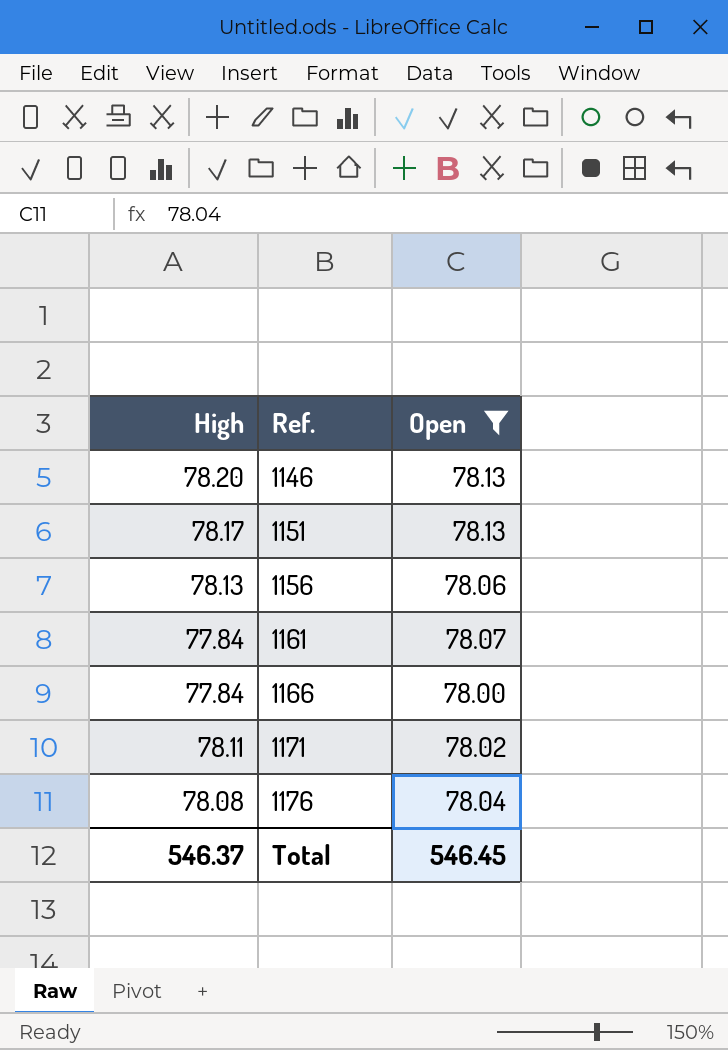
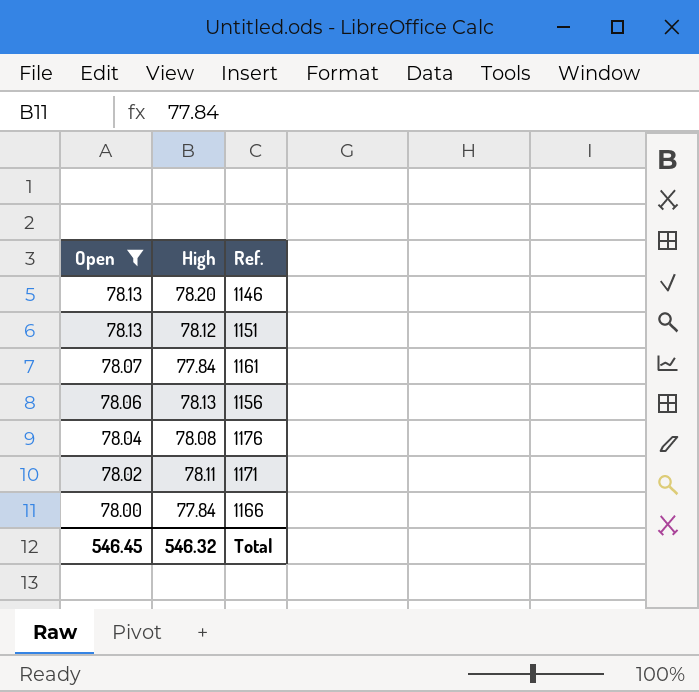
row order: Ref. ascending -> Open descending
column Open | position: 3 -> 1
1151 | High: 78.17 -> 78.12
Total | High: 546.37 -> 546.32

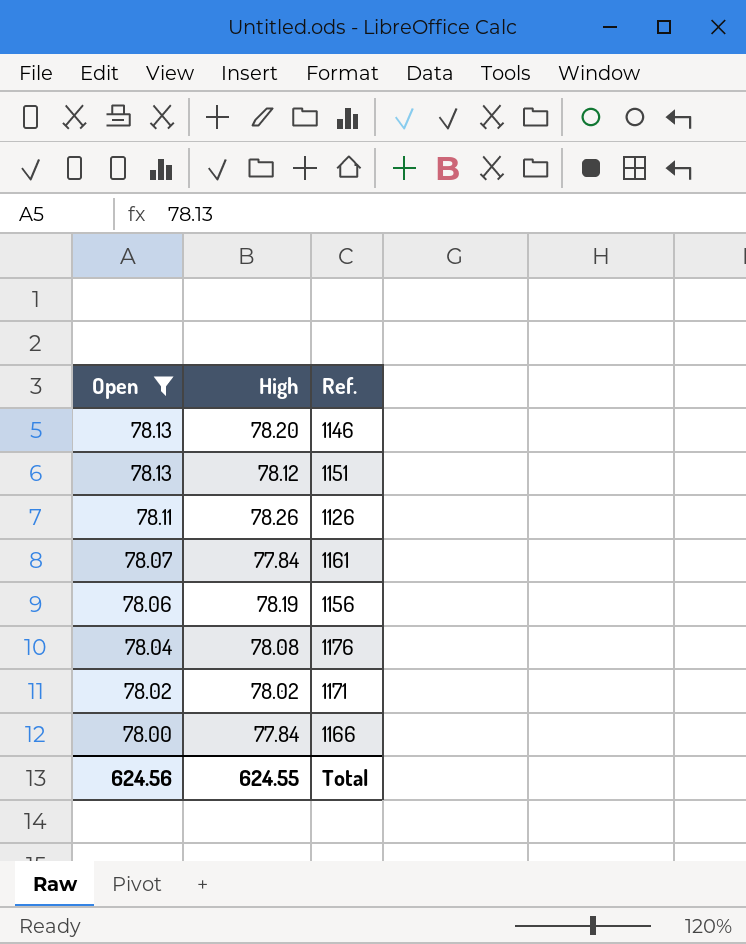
row 1126: none -> 78.11 | 78.26
1156 | High: 78.13 -> 78.19
1171 | High: 78.11 -> 78.02
Total | Open: 546.45 -> 624.56
Total | High: 546.32 -> 624.55

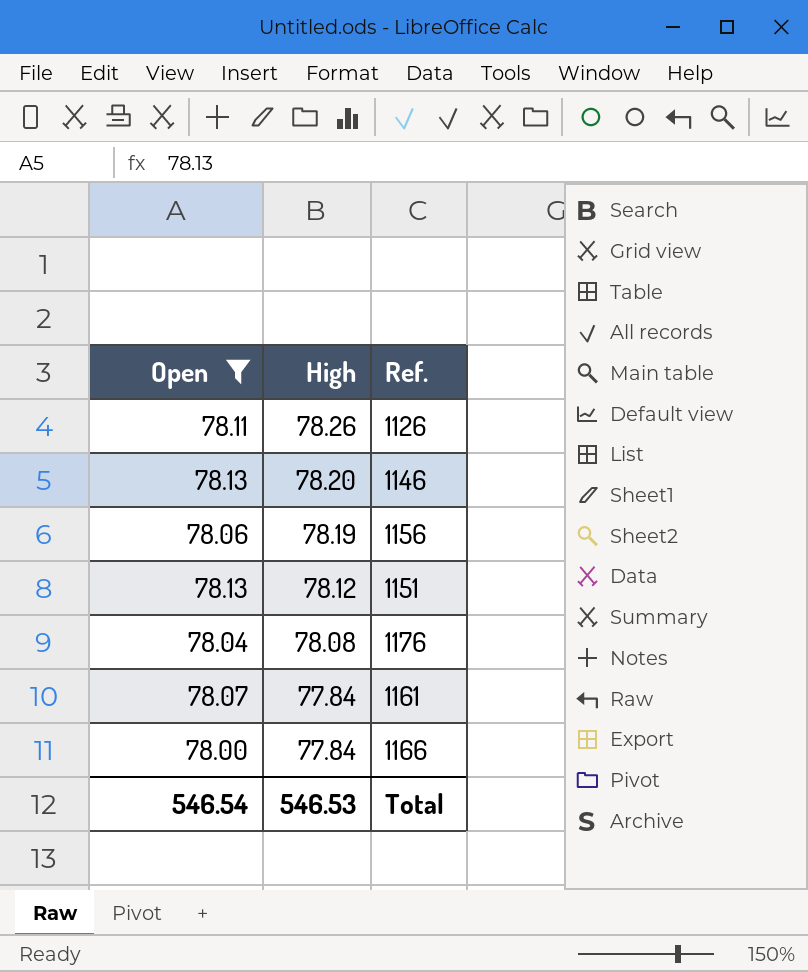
row order: Open descending -> High descending
row 1171: 78.02 | 78.02 -> none
Total | Open: 624.56 -> 546.54
Total | High: 624.55 -> 546.53

